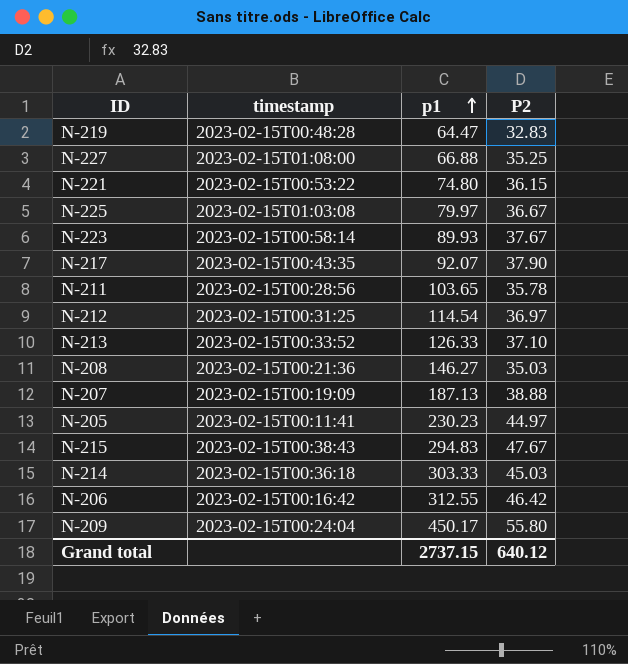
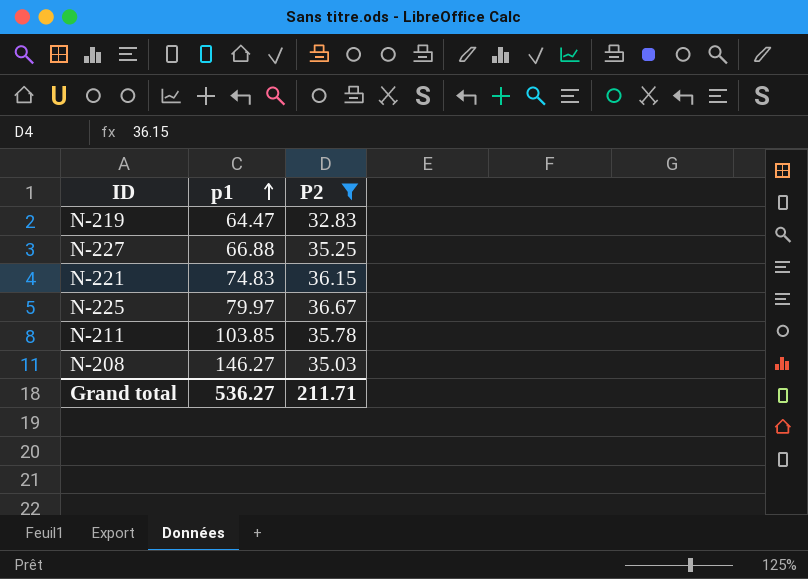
filter: none -> P2 <= 36.67
column timestamp | position: 2 -> none
N-221 | p1: 74.80 -> 74.83
N-211 | p1: 103.65 -> 103.85
Grand total | p1: 2737.15 -> 536.27
Grand total | P2: 640.12 -> 211.71

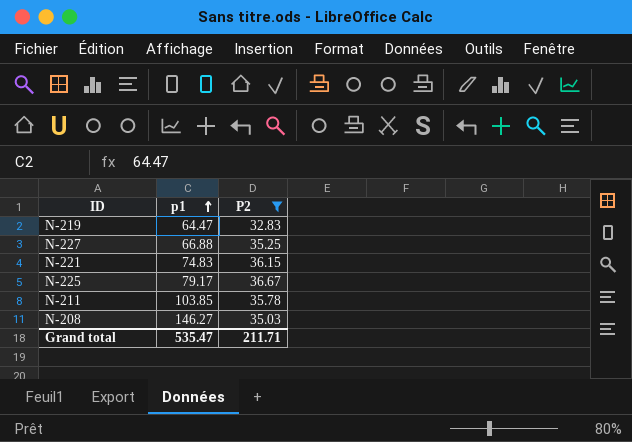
N-225 | p1: 79.97 -> 79.17
Grand total | p1: 536.27 -> 535.47

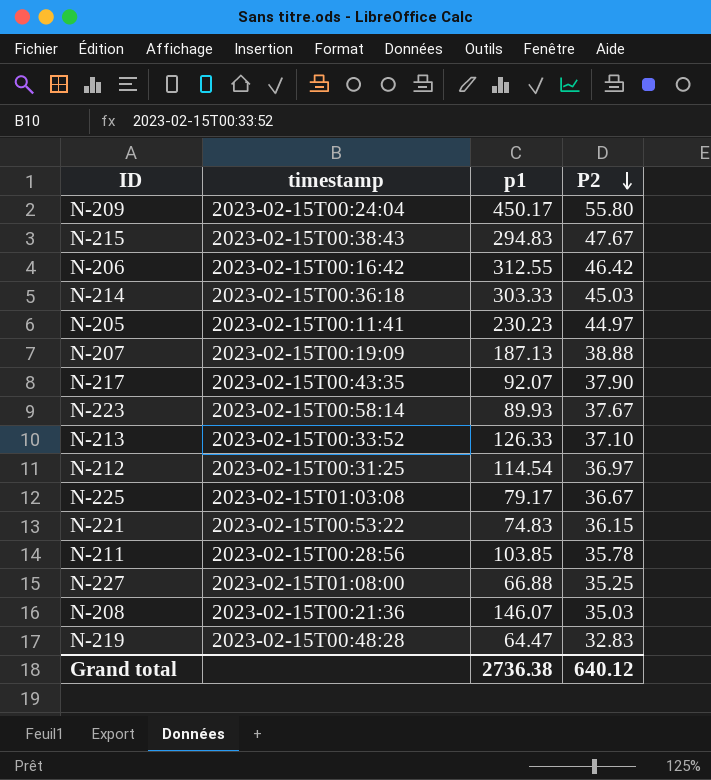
filter: P2 <= 36.67 -> none
row order: p1 ascending -> P2 descending
column timestamp | position: none -> 2
N-208 | p1: 146.27 -> 146.07
Grand total | p1: 535.47 -> 2736.38
Grand total | P2: 211.71 -> 640.12

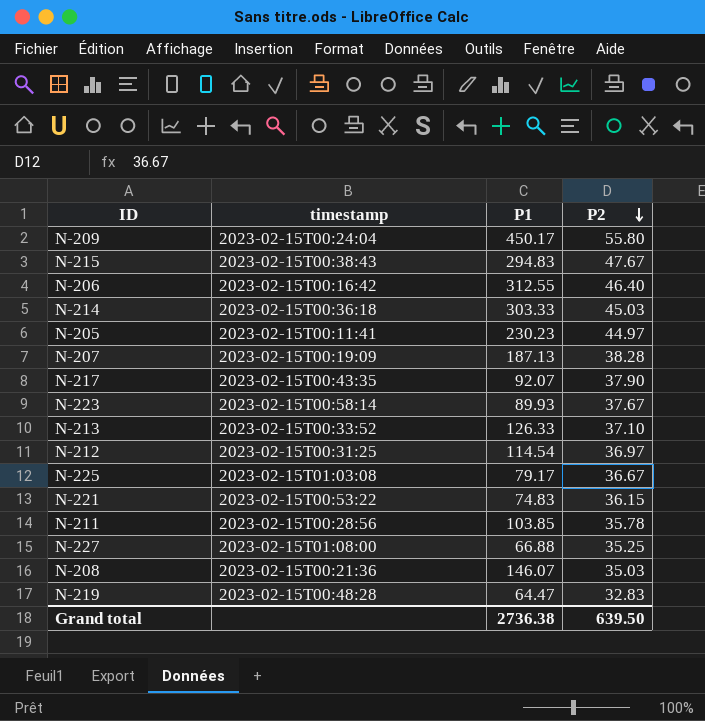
column name: p1 -> P1
N-206 | P2: 46.42 -> 46.40
N-207 | P2: 38.88 -> 38.28
Grand total | P2: 640.12 -> 639.50

